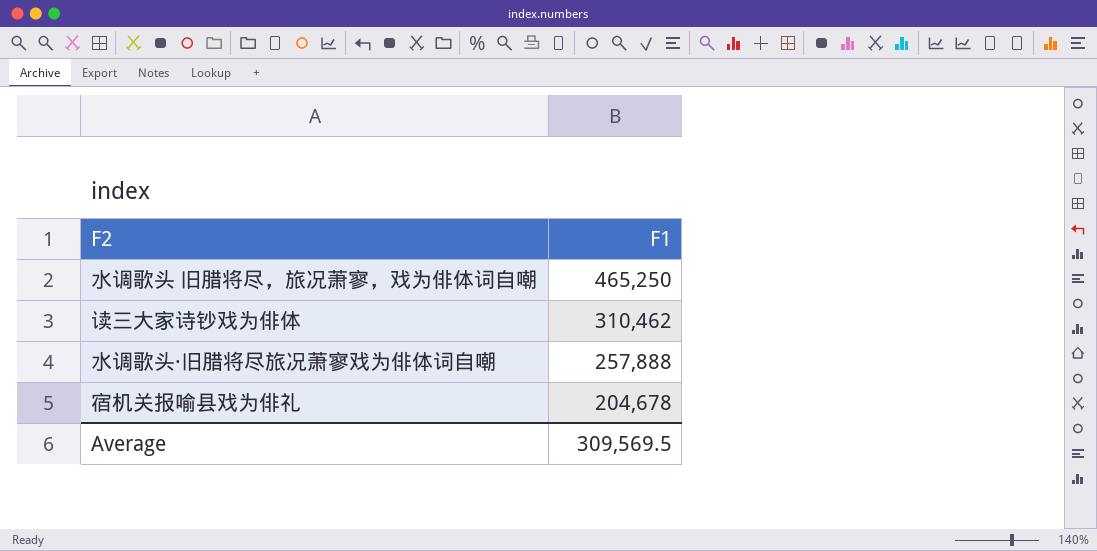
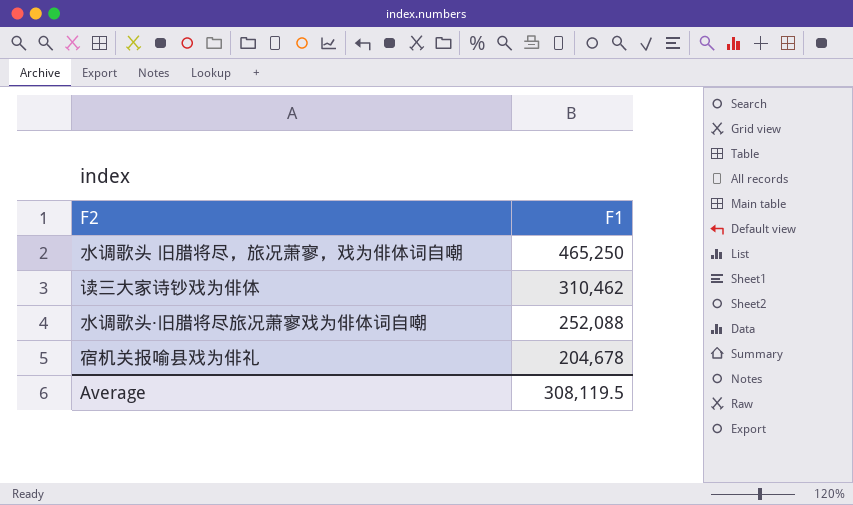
水调歌头·旧腊将尽旅况萧寥戏为俳体词自嘲 | F1: 257,888 -> 252,088
Average | F1: 309,569.5 -> 308,119.5

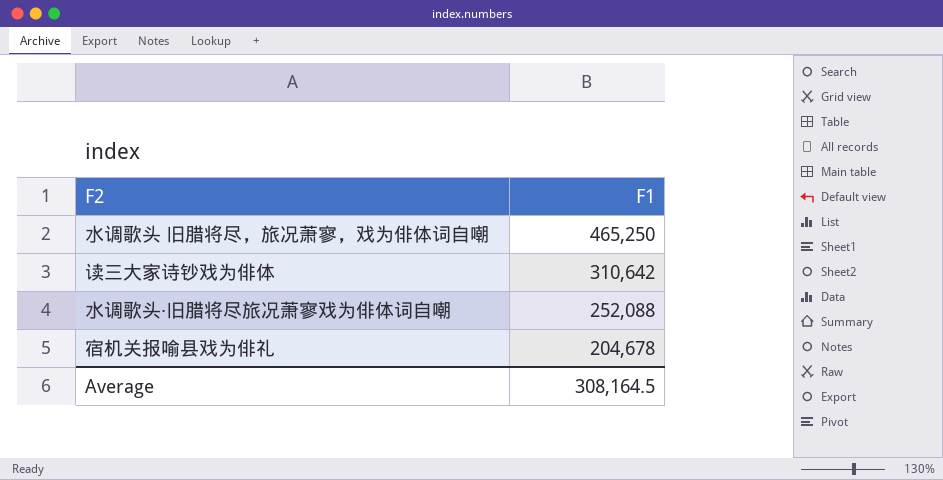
读三大家诗钞戏为俳体 | F1: 310,462 -> 310,642
Average | F1: 308,119.5 -> 308,164.5

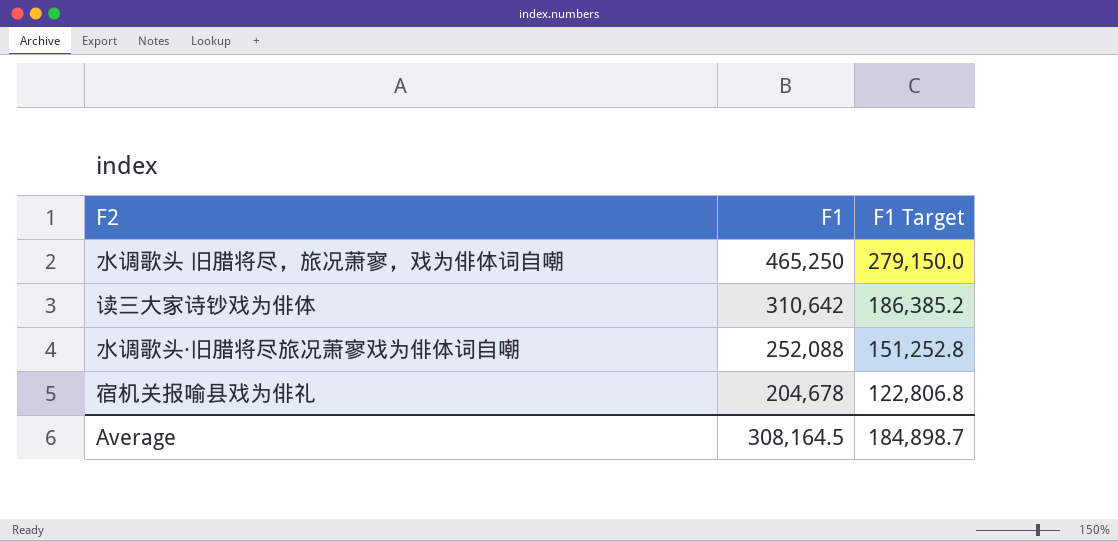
column F1 Target | formula: none -> [F1] * 0.6

